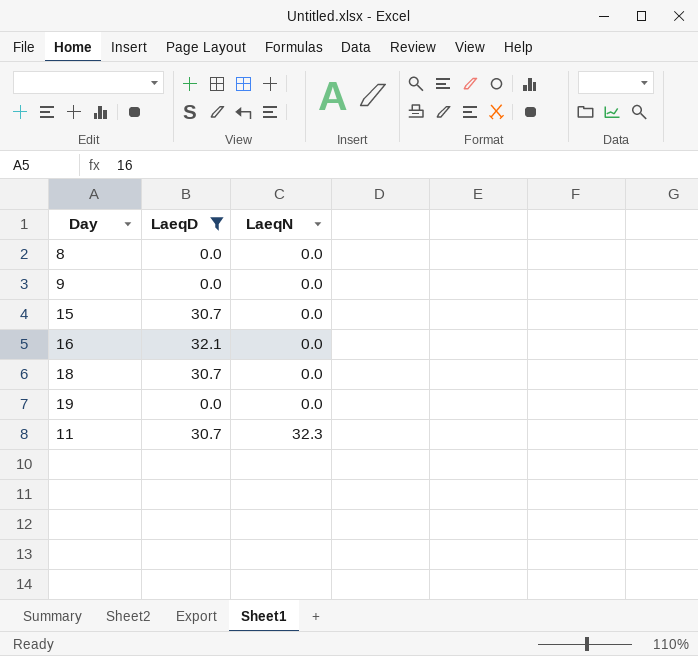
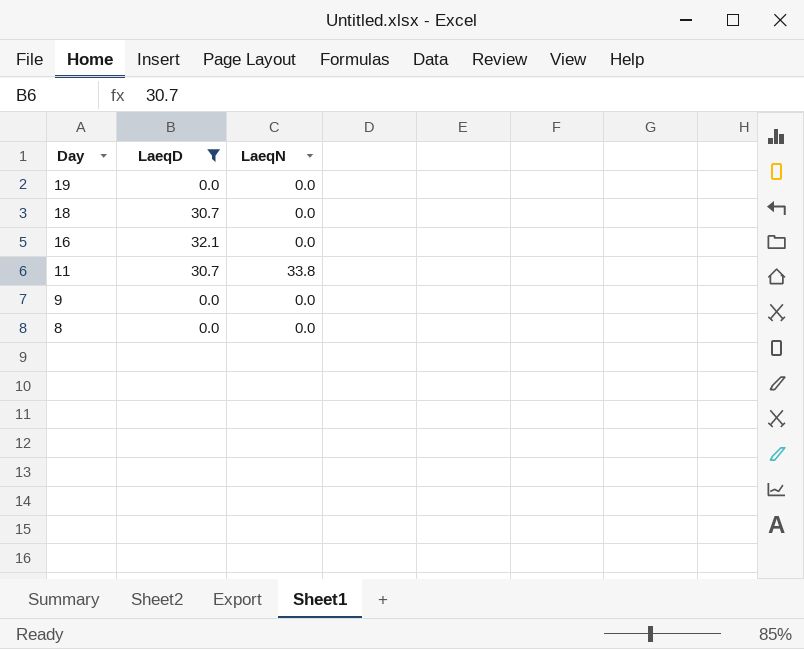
row order: LaeqN ascending -> Day descending
row 15: 30.7 | 0.0 -> none
11 | LaeqN: 32.3 -> 33.8

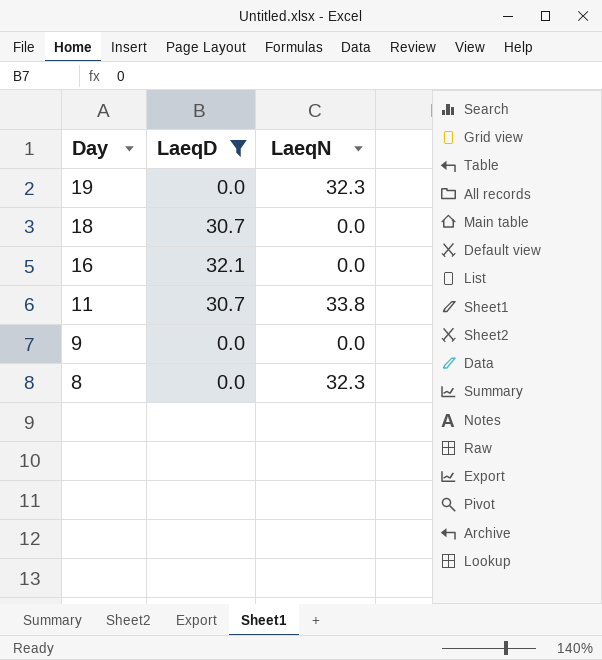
19 | LaeqN: 0.0 -> 32.3
8 | LaeqN: 0.0 -> 32.3

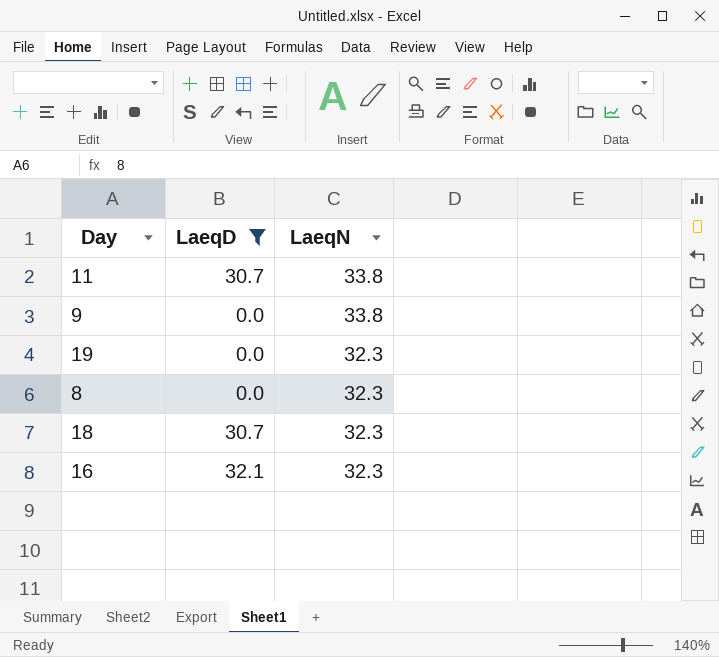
row order: Day descending -> LaeqN descending
9 | LaeqN: 0.0 -> 33.8
18 | LaeqN: 0.0 -> 32.3
16 | LaeqN: 0.0 -> 32.3

